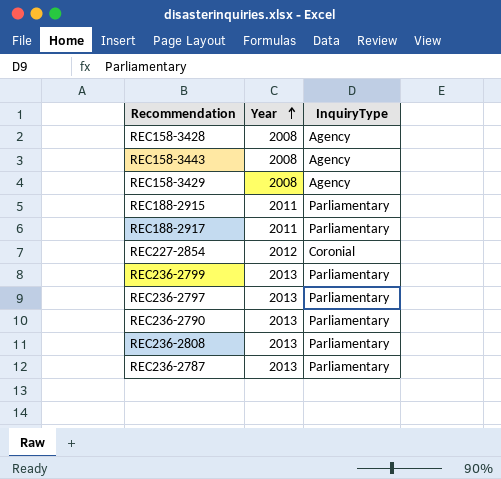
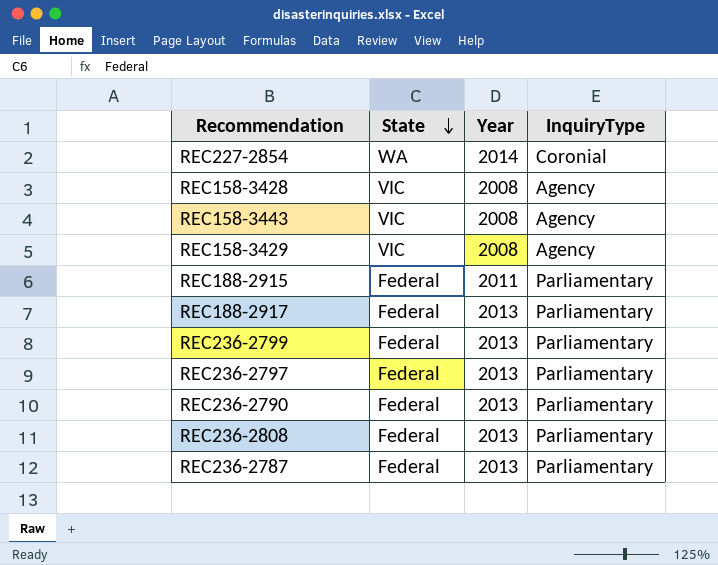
row order: Year ascending -> State descending
column State | position: none -> 2
REC227-2854 | Year: 2012 -> 2014
REC188-2917 | Year: 2011 -> 2013

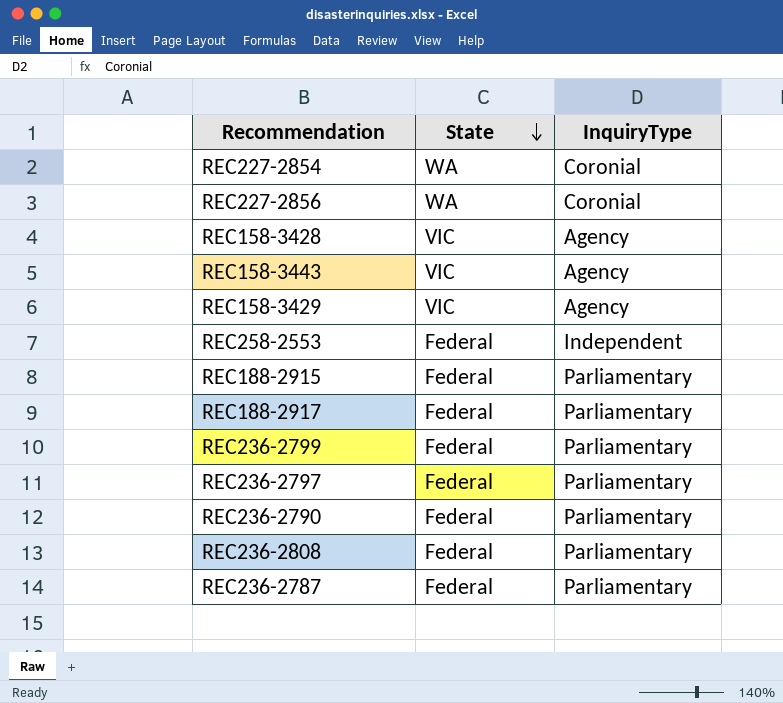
column Year | position: 3 -> none
row REC227-2856: none -> WA | Coronial
row REC258-2553: none -> Federal | Independent

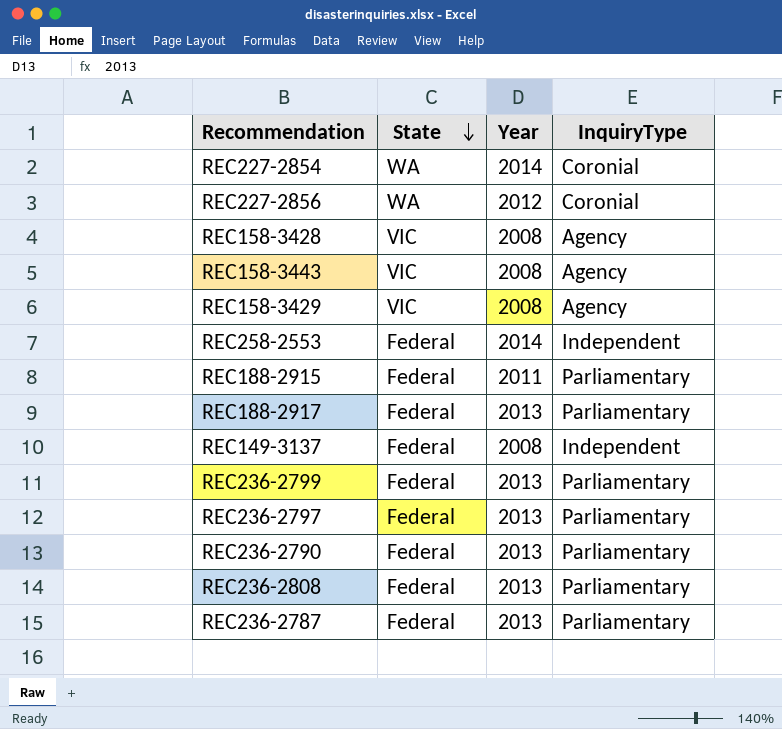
column Year | position: none -> 3
row REC149-3137: none -> Federal | 2008 | Independent

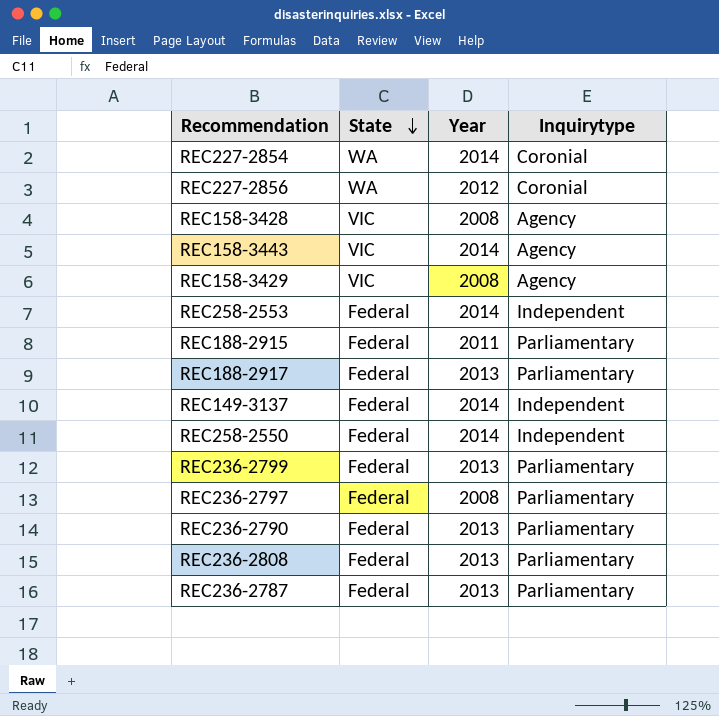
column name: InquiryType -> Inquirytype
REC158-3443 | Year: 2008 -> 2014
REC149-3137 | Year: 2008 -> 2014
row REC258-2550: none -> Federal | 2014 | Independent
REC236-2797 | Year: 2013 -> 2008

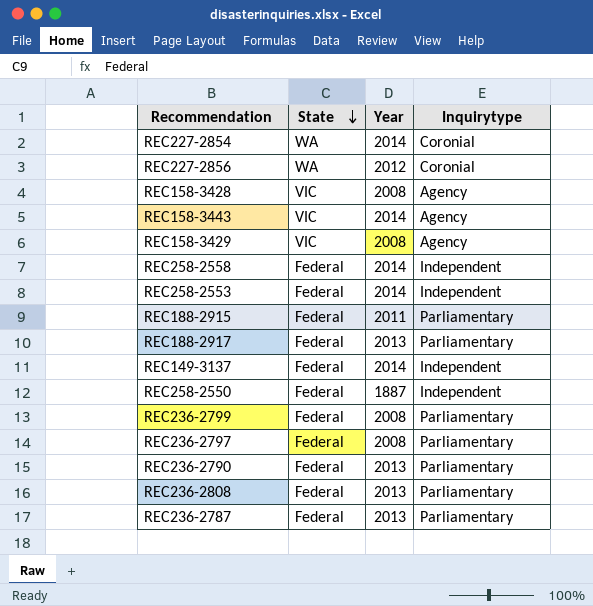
row REC258-2558: none -> Federal | 2014 | Independent
REC258-2550 | Year: 2014 -> 1887
REC236-2799 | Year: 2013 -> 2008

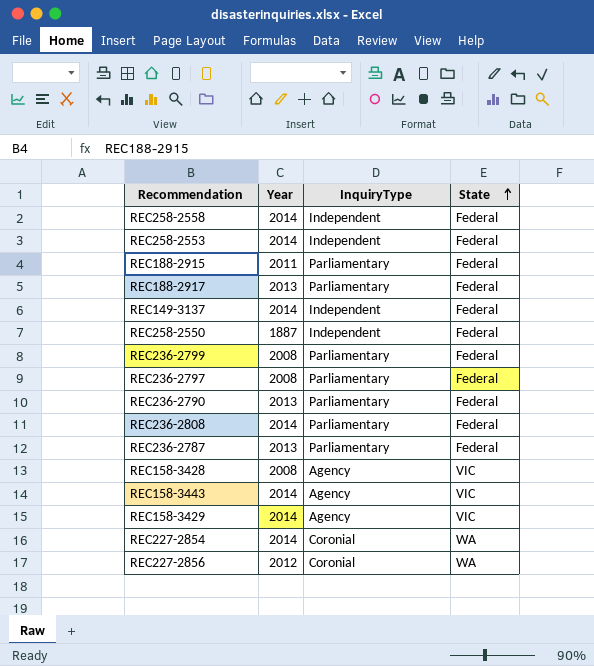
row order: State descending -> State ascending
column name: Inquirytype -> InquiryType
column State | position: 2 -> 4
REC236-2808 | Year: 2013 -> 2014
REC158-3429 | Year: 2008 -> 2014

